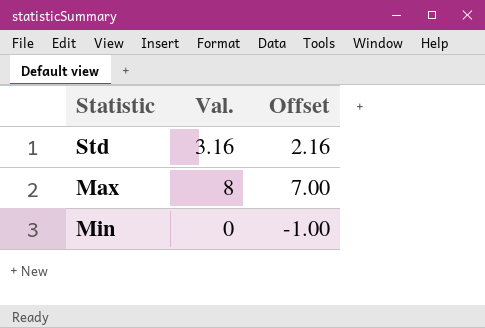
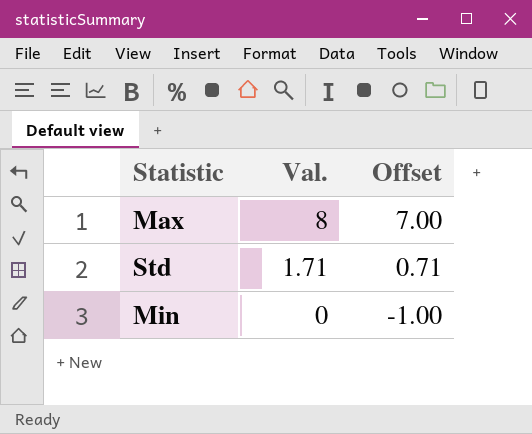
row order: none -> Val. descending
Std | Val.: 3.16 -> 1.71
Std | Offset: 2.16 -> 0.71

